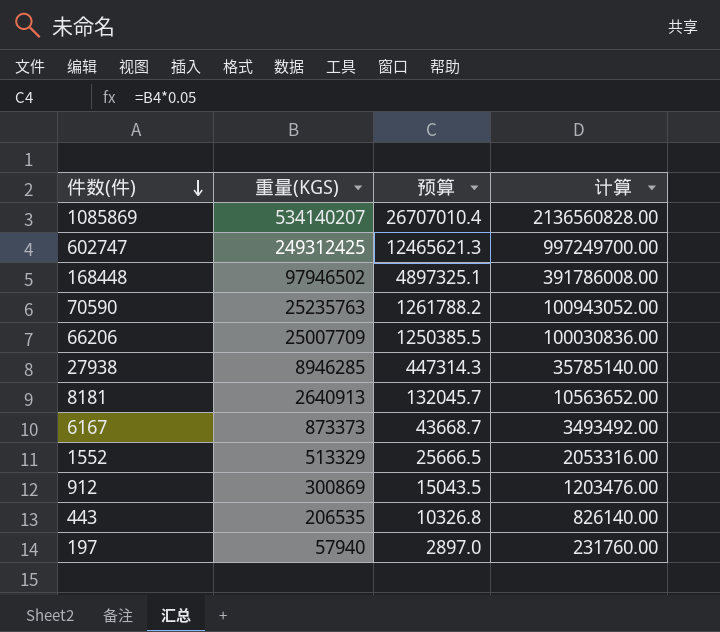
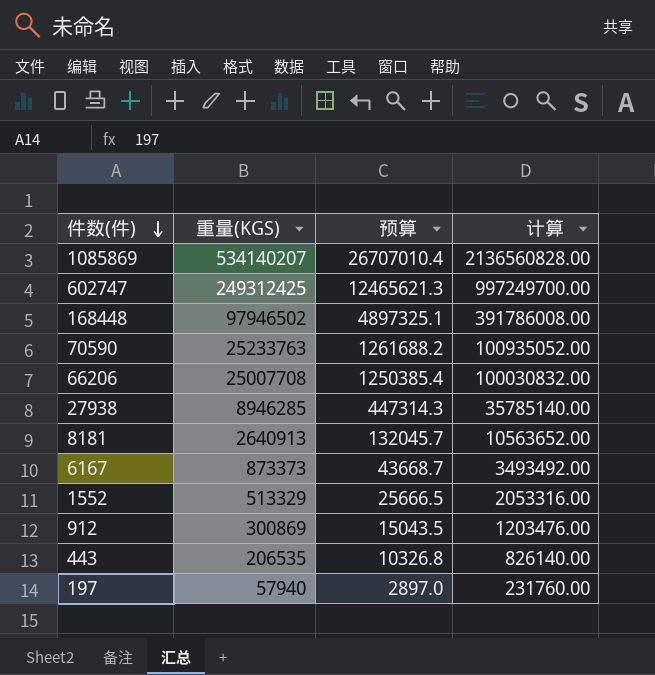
70590 | 重量(KGS): 25235763 -> 25233763
70590 | 预算: 1261788.2 -> 1261688.2
70590 | 计算: 100943052.00 -> 100935052.00
66206 | 重量(KGS): 25007709 -> 25007708
66206 | 预算: 1250385.5 -> 1250385.4
66206 | 计算: 100030836.00 -> 100030832.00

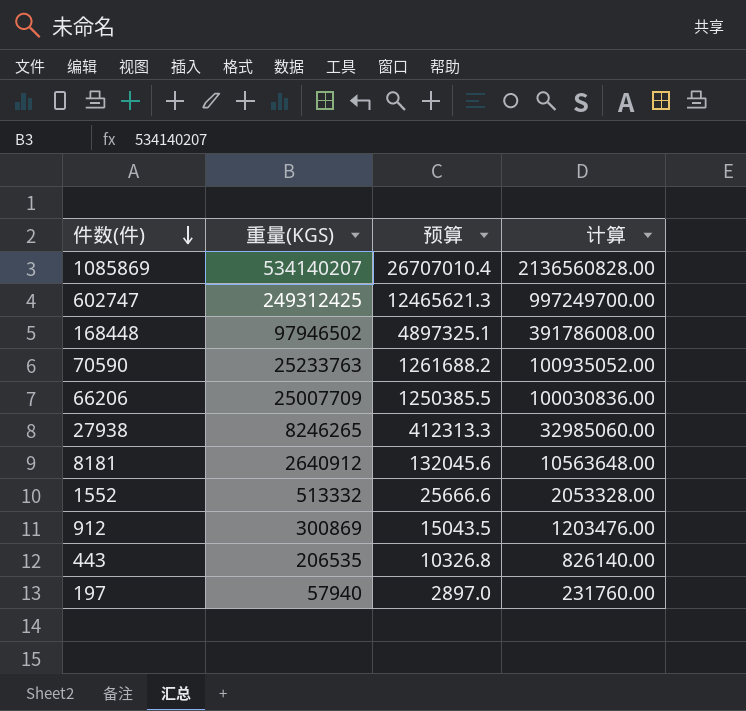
row 6167: 873373 | 43668.7 | 3493492.00 -> none
66206 | 重量(KGS): 25007708 -> 25007709
66206 | 预算: 1250385.4 -> 1250385.5
66206 | 计算: 100030832.00 -> 100030836.00
27938 | 重量(KGS): 8946285 -> 8246265
27938 | 预算: 447314.3 -> 412313.3
27938 | 计算: 35785140.00 -> 32985060.00
8181 | 重量(KGS): 2640913 -> 2640912
8181 | 预算: 132045.7 -> 132045.6
8181 | 计算: 10563652.00 -> 10563648.00
1552 | 重量(KGS): 513329 -> 513332
1552 | 预算: 25666.5 -> 25666.6
1552 | 计算: 2053316.00 -> 2053328.00

